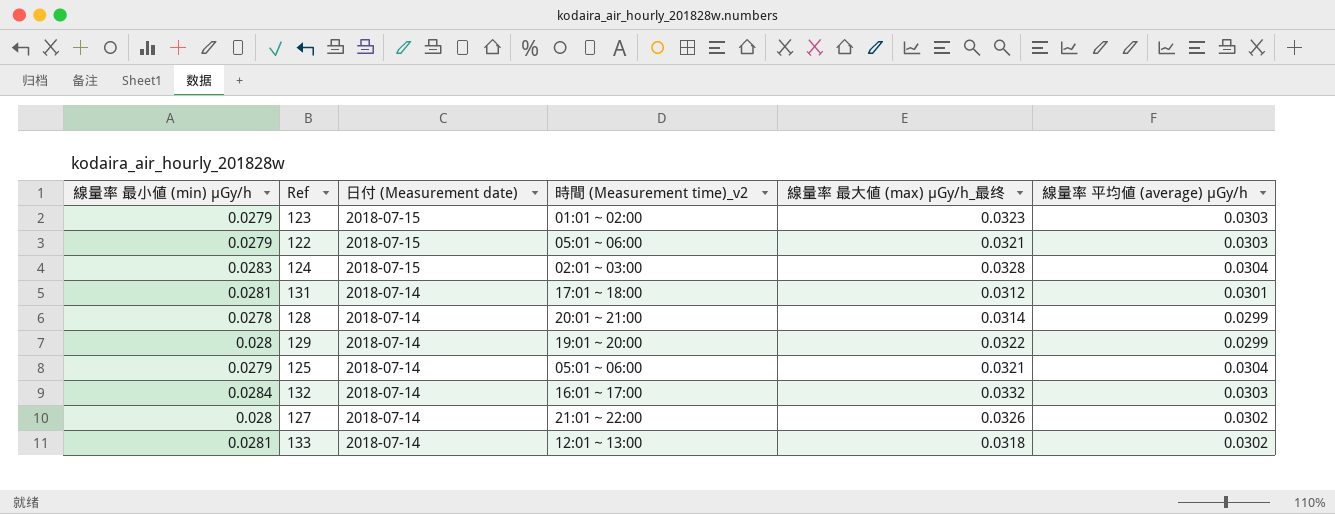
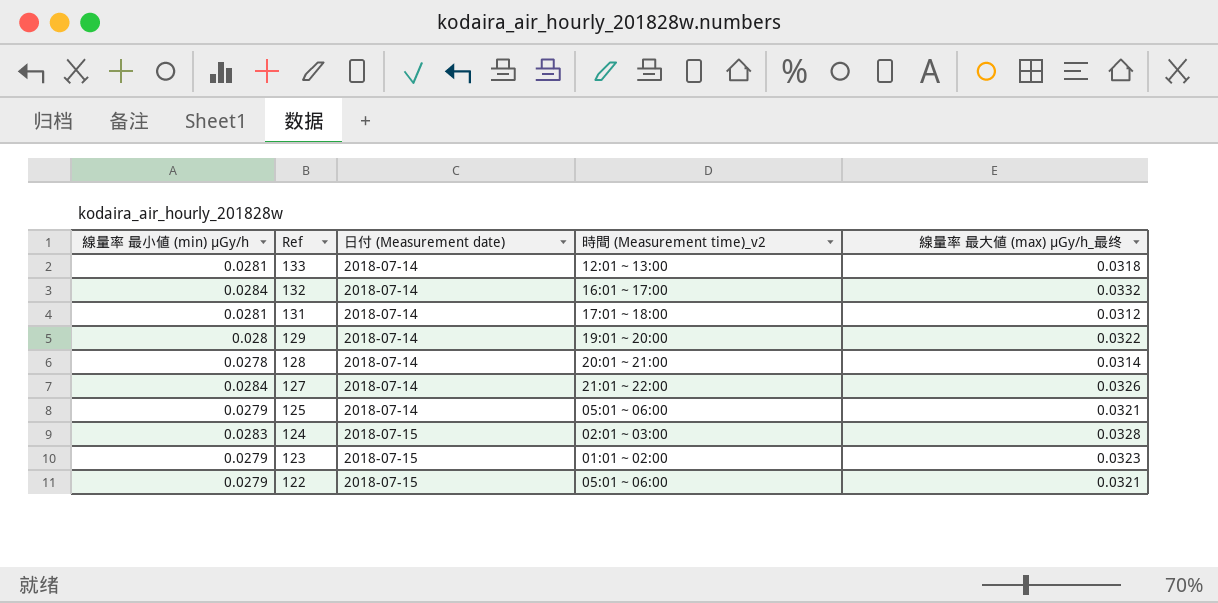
row order: 日付 (Measurement date) descending -> Ref descending
column 線量率 平均値 (average) μGy/h | position: 6 -> none
127 | 線量率 最小値 (min) μGy/h: 0.028 -> 0.0284

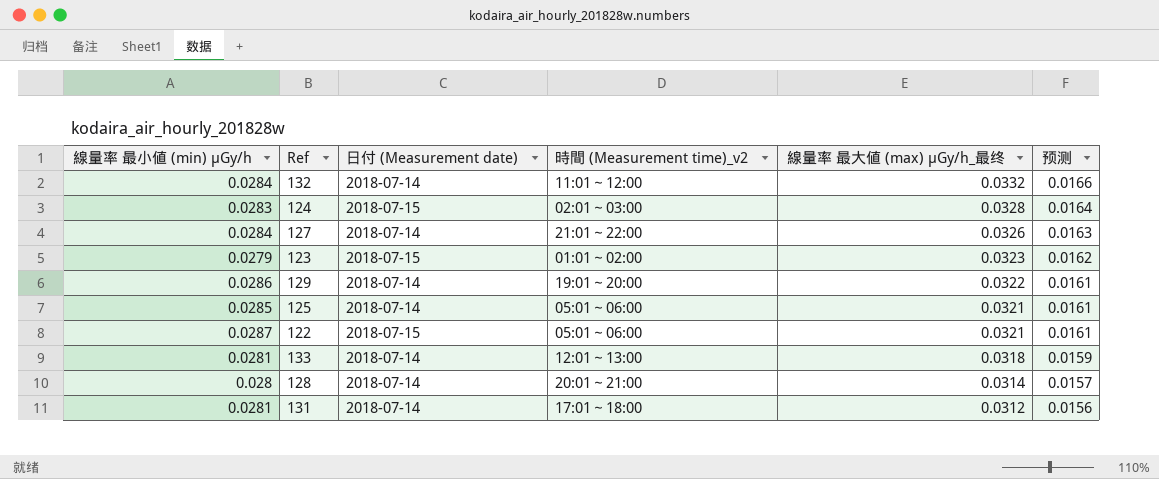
row order: Ref descending -> 線量率 最大値 (max) μGy/h_最终 descending
column 预测 | formula: none -> [線量率 最大値 (max) μGy/h_最终] * 0.5
132 | 時間 (Measurement time)_v2: 16:01～17:00 -> 11:01～12:00
129 | 線量率 最小値 (min) μGy/h: 0.028 -> 0.0286
125 | 線量率 最小値 (min) μGy/h: 0.0279 -> 0.0285
122 | 線量率 最小値 (min) μGy/h: 0.0279 -> 0.0287
128 | 線量率 最小値 (min) μGy/h: 0.0278 -> 0.028

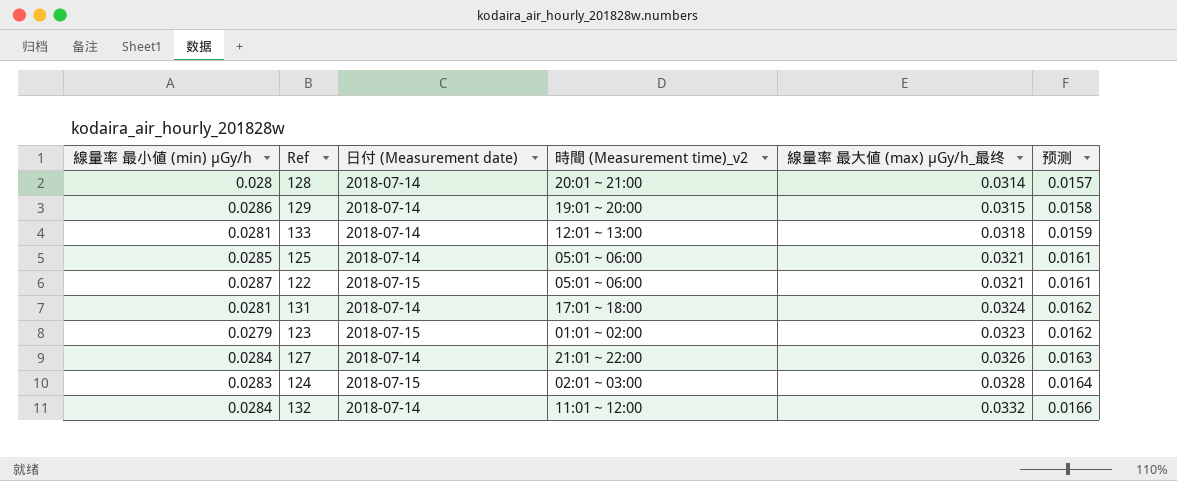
row order: 線量率 最大値 (max) μGy/h_最终 descending -> 预测 ascending
129 | 線量率 最大値 (max) μGy/h_最终: 0.0322 -> 0.0315
129 | 预测: 0.0161 -> 0.0158
131 | 線量率 最大値 (max) μGy/h_最终: 0.0312 -> 0.0324
131 | 预测: 0.0156 -> 0.0162

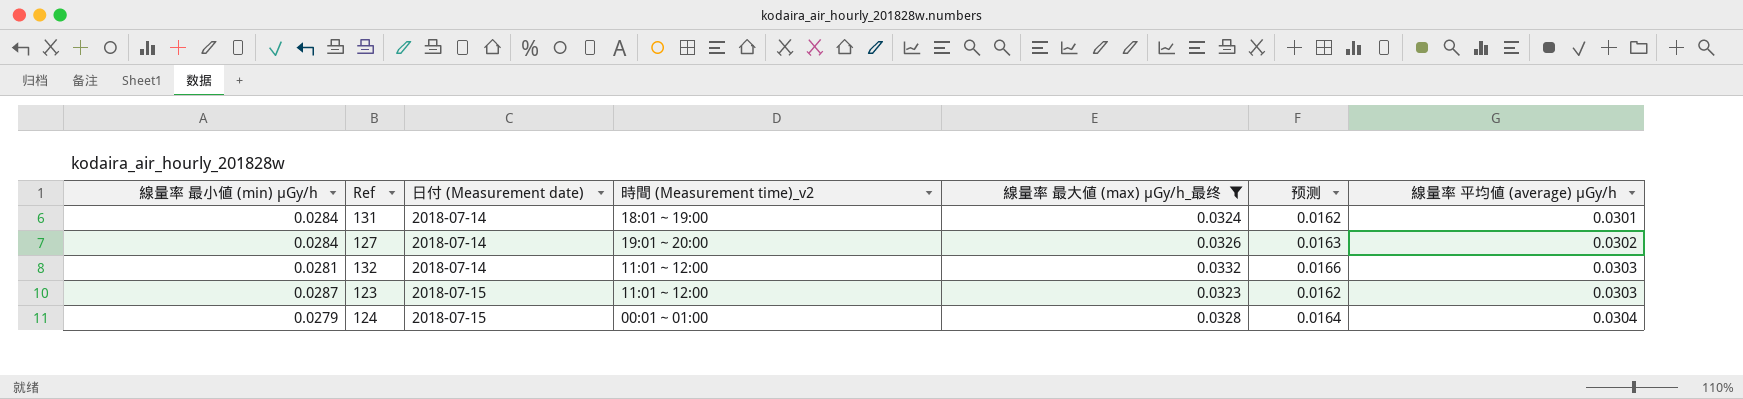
filter: none -> 線量率 最大値 (max) μGy/h_最终 >= 0.0323
row order: 预测 ascending -> 日付 (Measurement date) ascending
column 線量率 平均値 (average) μGy/h | position: none -> 7
131 | 線量率 最小値 (min) μGy/h: 0.0281 -> 0.0284
131 | 時間 (Measurement time)_v2: 17:01～18:00 -> 18:01～19:00
127 | 時間 (Measurement time)_v2: 21:01～22:00 -> 19:01～20:00
132 | 線量率 最小値 (min) μGy/h: 0.0284 -> 0.0281
123 | 線量率 最小値 (min) μGy/h: 0.0279 -> 0.0287
123 | 時間 (Measurement time)_v2: 01:01～02:00 -> 11:01～12:00
124 | 線量率 最小値 (min) μGy/h: 0.0283 -> 0.0279
124 | 時間 (Measurement time)_v2: 02:01～03:00 -> 00:01～01:00

